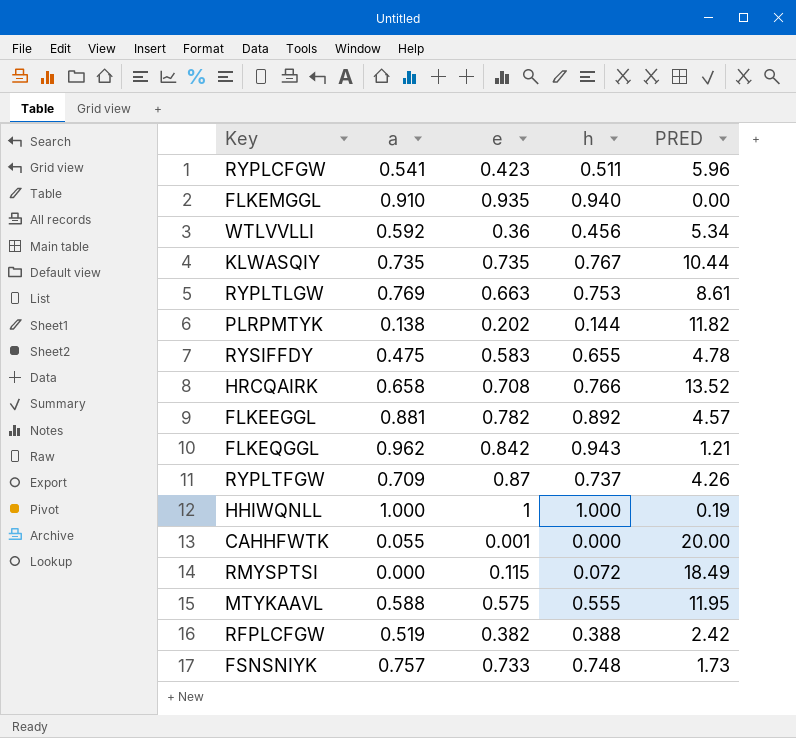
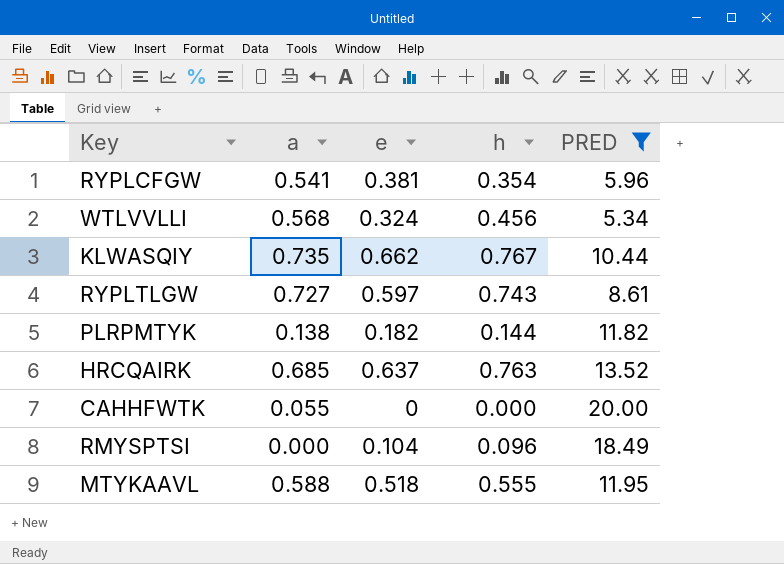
filter: none -> PRED >= 5.34
RYPLCFGW | e: 0.423 -> 0.381
RYPLCFGW | h: 0.511 -> 0.354
WTLVVLLI | a: 0.592 -> 0.568
WTLVVLLI | e: 0.36 -> 0.324
KLWASQIY | e: 0.735 -> 0.662
RYPLTLGW | a: 0.769 -> 0.727
RYPLTLGW | e: 0.663 -> 0.597
RYPLTLGW | h: 0.753 -> 0.743
PLRPMTYK | e: 0.202 -> 0.182
HRCQAIRK | a: 0.658 -> 0.685
HRCQAIRK | e: 0.708 -> 0.637
HRCQAIRK | h: 0.766 -> 0.763
CAHHFWTK | e: 0.001 -> 0
RMYSPTSI | e: 0.115 -> 0.104
RMYSPTSI | h: 0.072 -> 0.096
MTYKAAVL | e: 0.575 -> 0.518

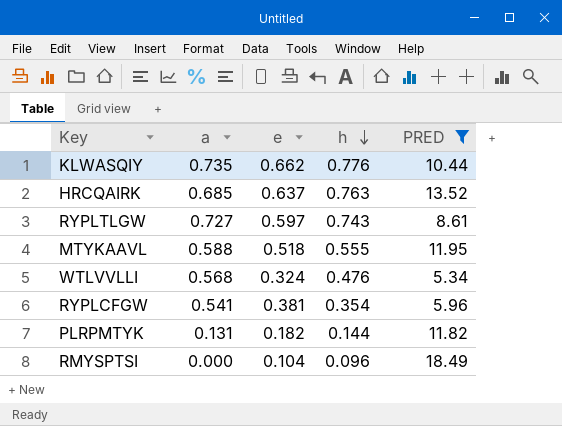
row order: none -> h descending
row CAHHFWTK: 0.055 | 0 | 0.000 | 20.00 -> none
KLWASQIY | h: 0.767 -> 0.776
WTLVVLLI | h: 0.456 -> 0.476
PLRPMTYK | a: 0.138 -> 0.131

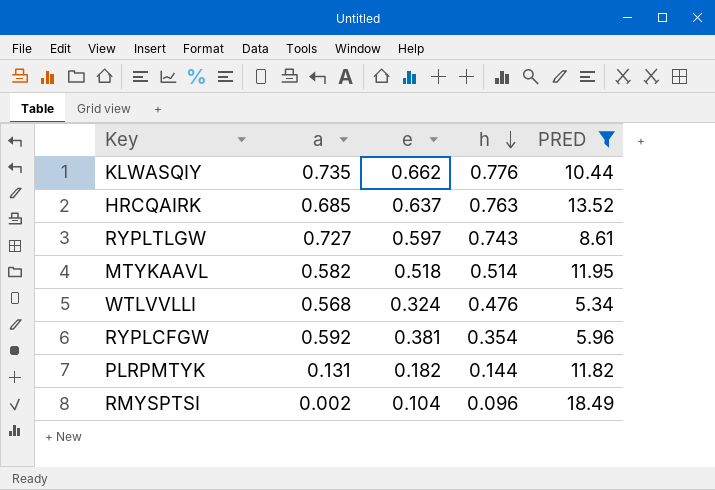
MTYKAAVL | a: 0.588 -> 0.582
MTYKAAVL | h: 0.555 -> 0.514
RYPLCFGW | a: 0.541 -> 0.592
RMYSPTSI | a: 0.000 -> 0.002

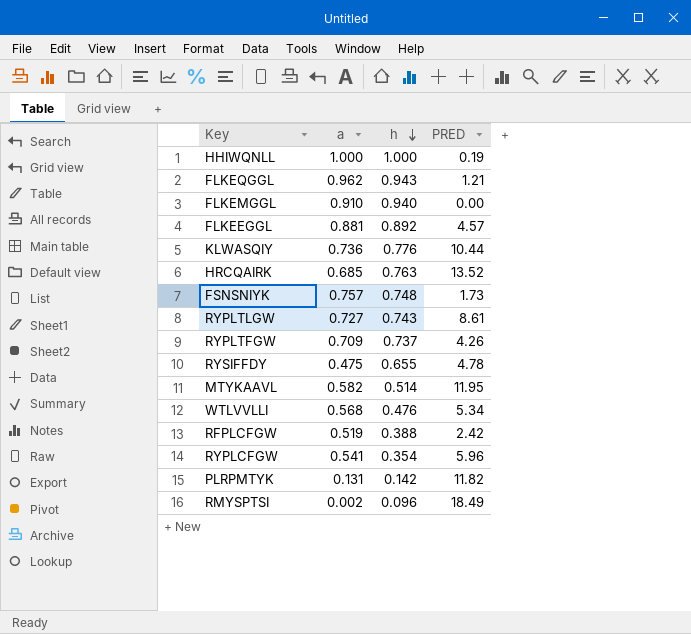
filter: PRED >= 5.34 -> none
column e | position: 3 -> none
KLWASQIY | a: 0.735 -> 0.736
RYPLCFGW | a: 0.592 -> 0.541
PLRPMTYK | h: 0.144 -> 0.142

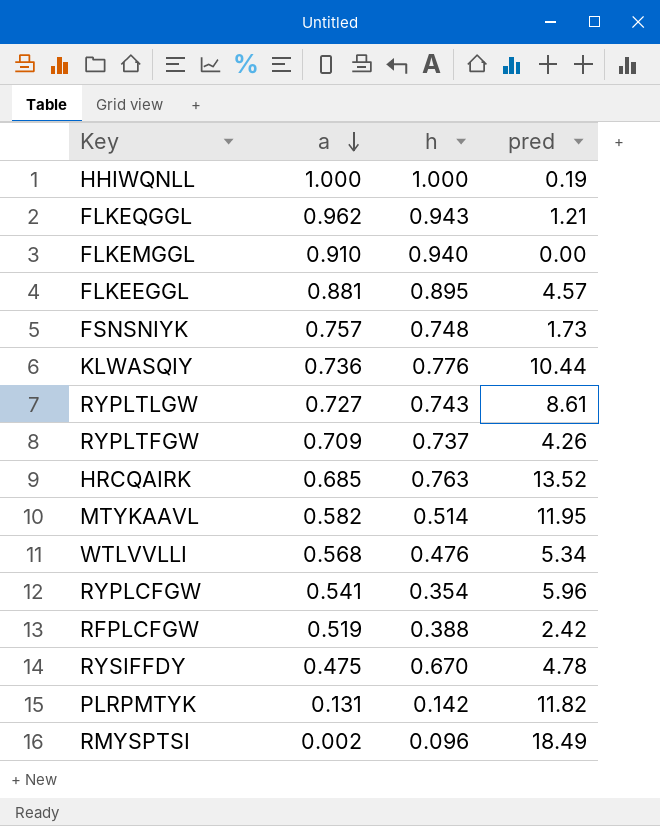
row order: h descending -> a descending
column name: PRED -> pred
FLKEEGGL | h: 0.892 -> 0.895
RYSIFFDY | h: 0.655 -> 0.670

